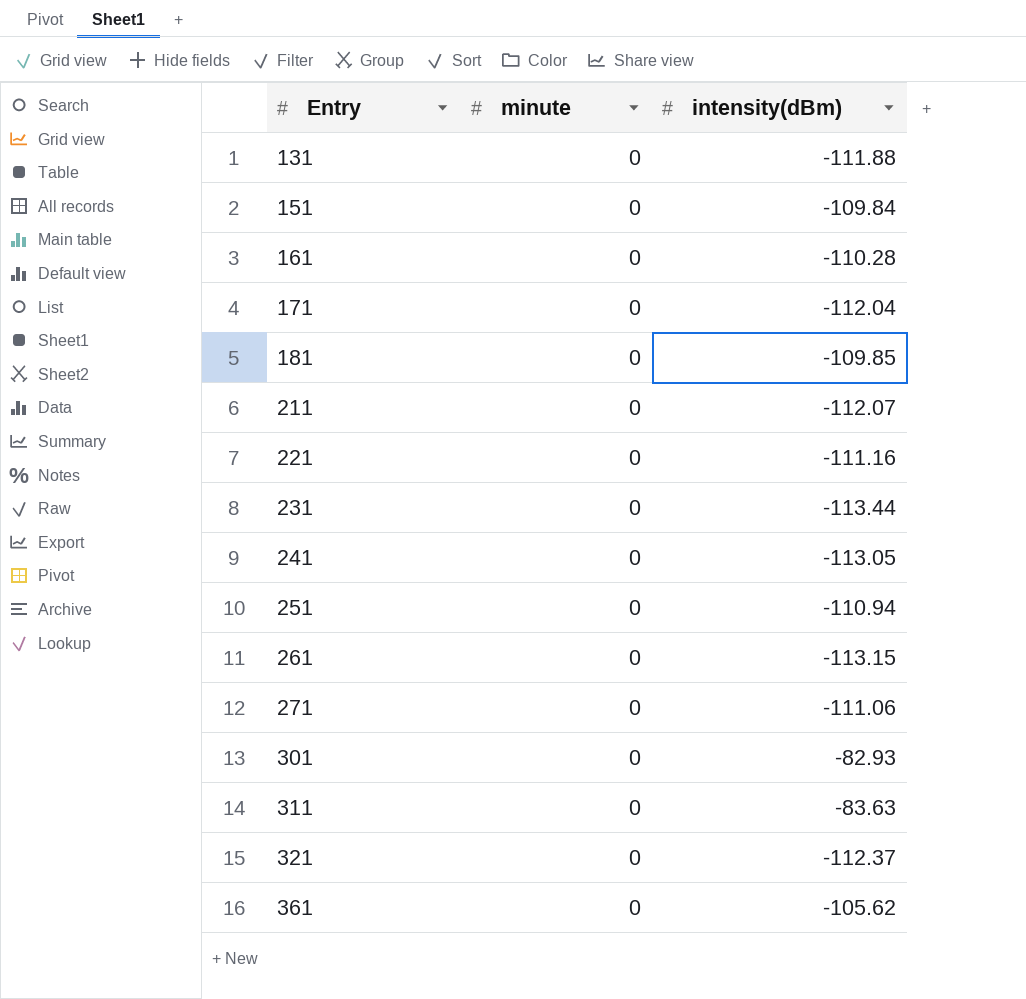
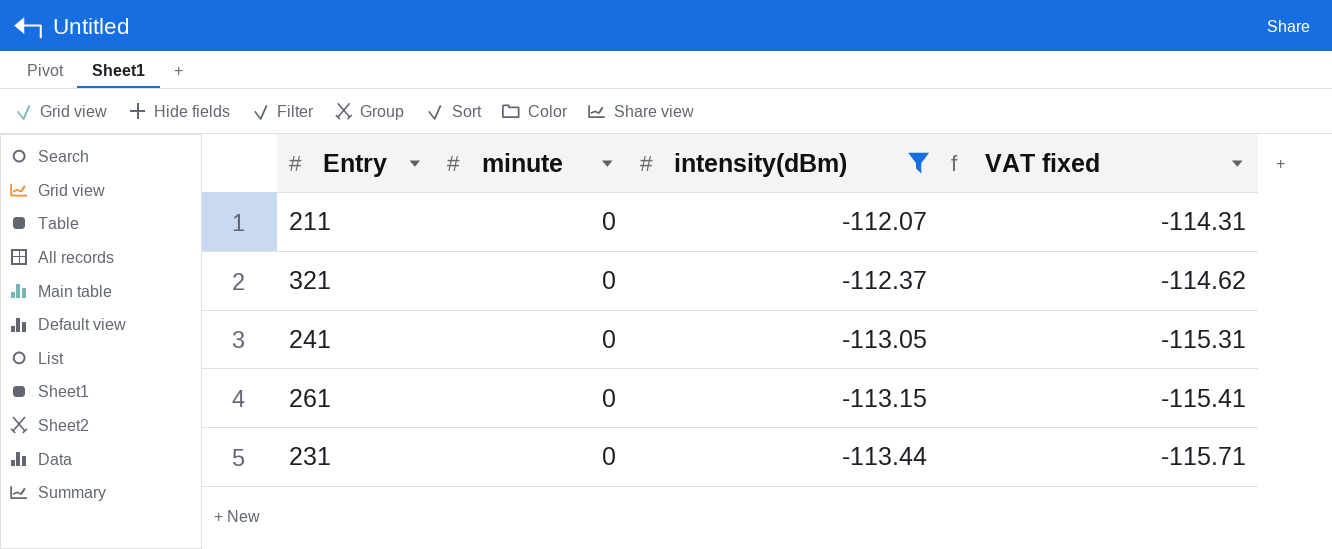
filter: none -> intensity(dBm) <= -112.07
row order: Entry ascending -> intensity(dBm) descending
column VAT fixed | formula: none -> [intensity(dBm)] * 1.02

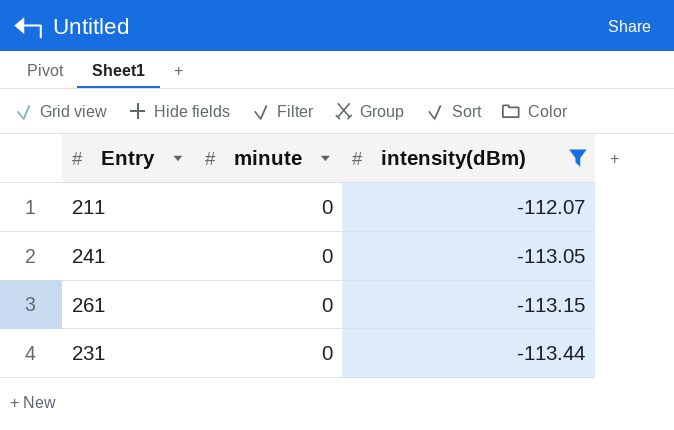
column VAT fixed | formula: [intensity(dBm)] * 1.02 -> none
row 321: 0 | -112.37 | -114.62 -> none

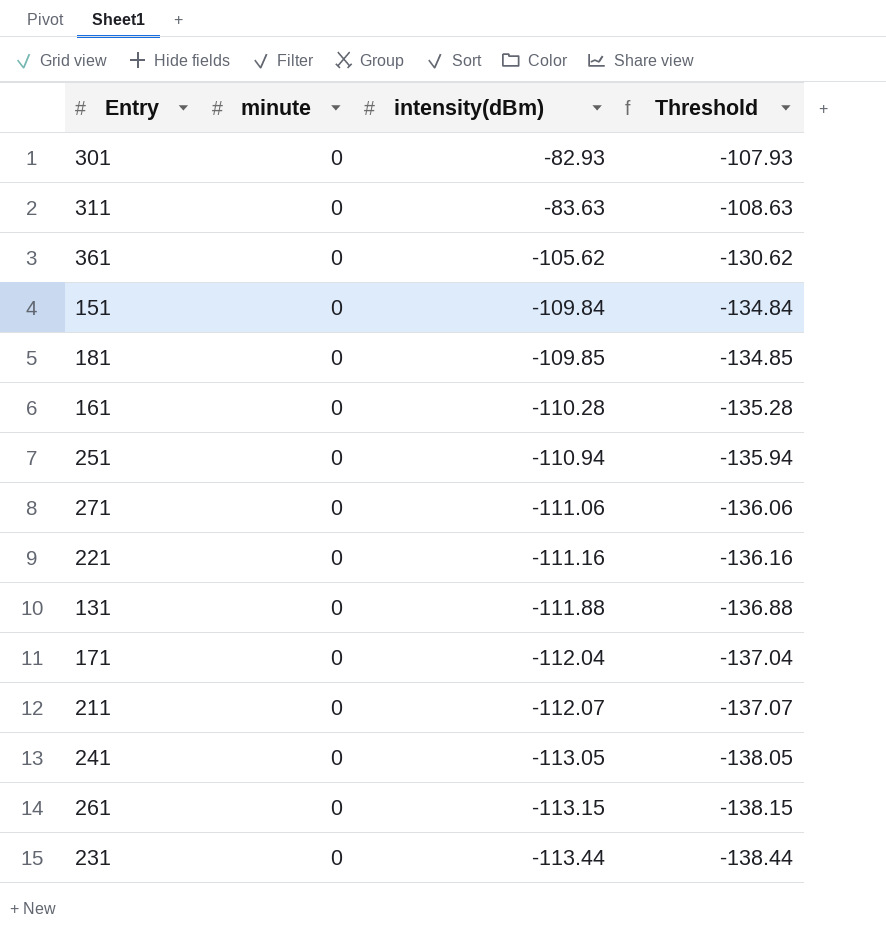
filter: intensity(dBm) <= -112.07 -> none
column Threshold | formula: none -> [intensity(dBm)] - 25

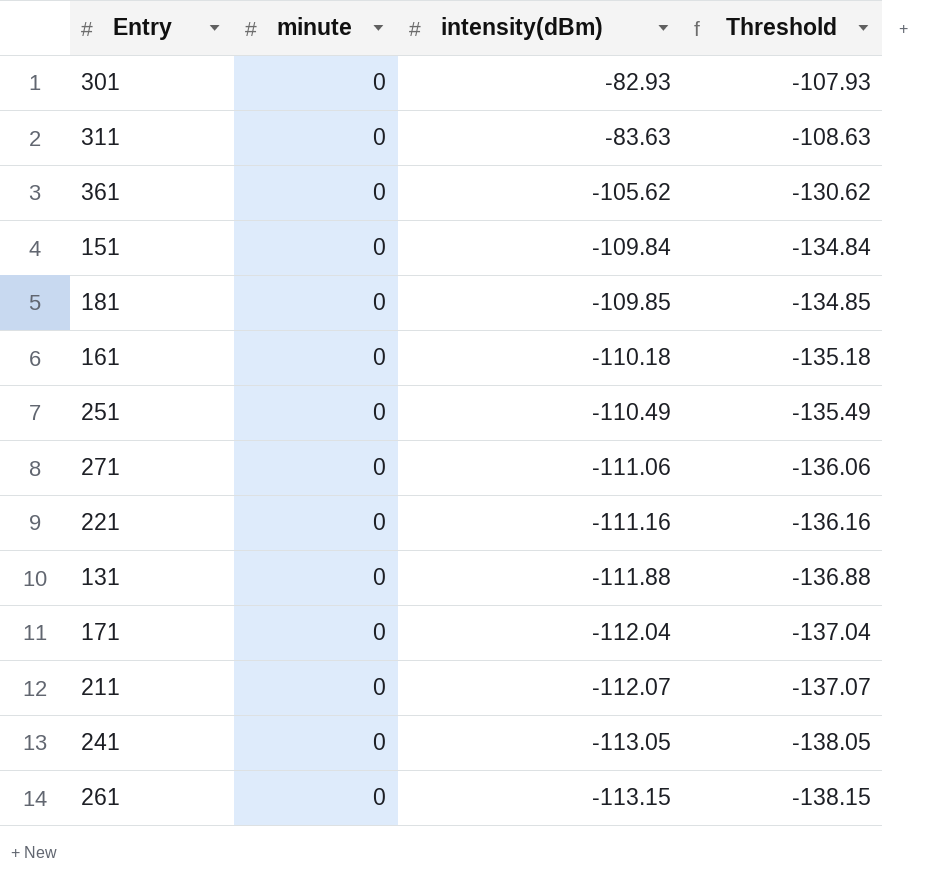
row 231: 0 | -113.44 | -138.44 -> none
161 | intensity(dBm): -110.28 -> -110.18
161 | Threshold: -135.28 -> -135.18
251 | intensity(dBm): -110.94 -> -110.49
251 | Threshold: -135.94 -> -135.49

